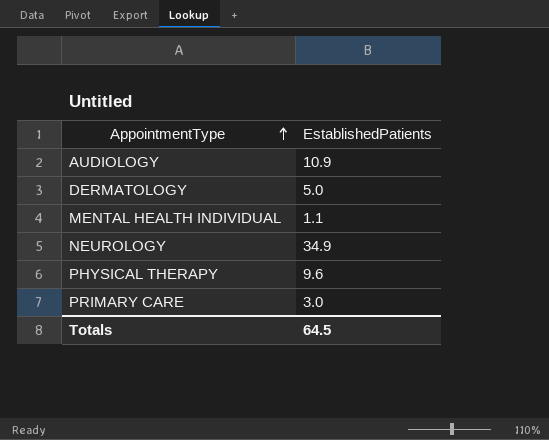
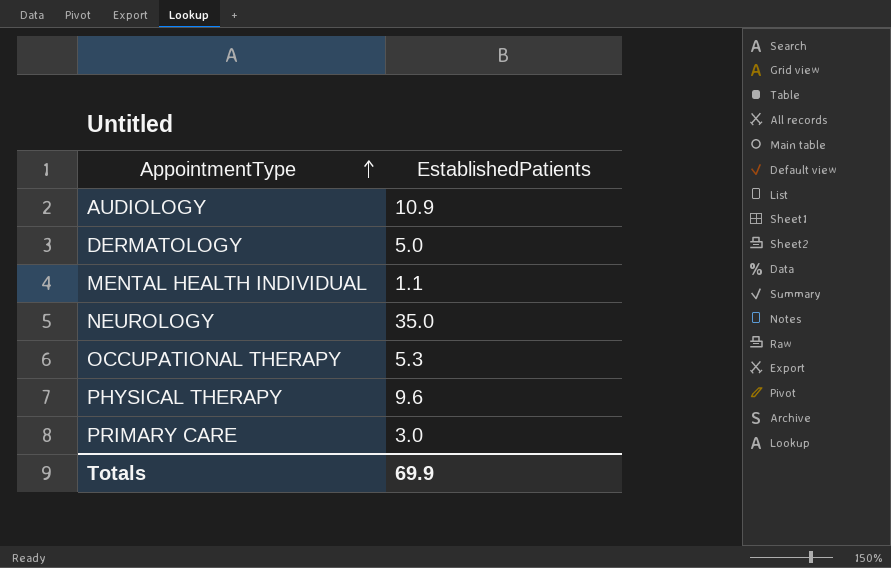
NEUROLOGY | EstablishedPatients: 34.9 -> 35.0
row OCCUPATIONAL THERAPY: none -> 5.3
Totals | EstablishedPatients: 64.5 -> 69.9

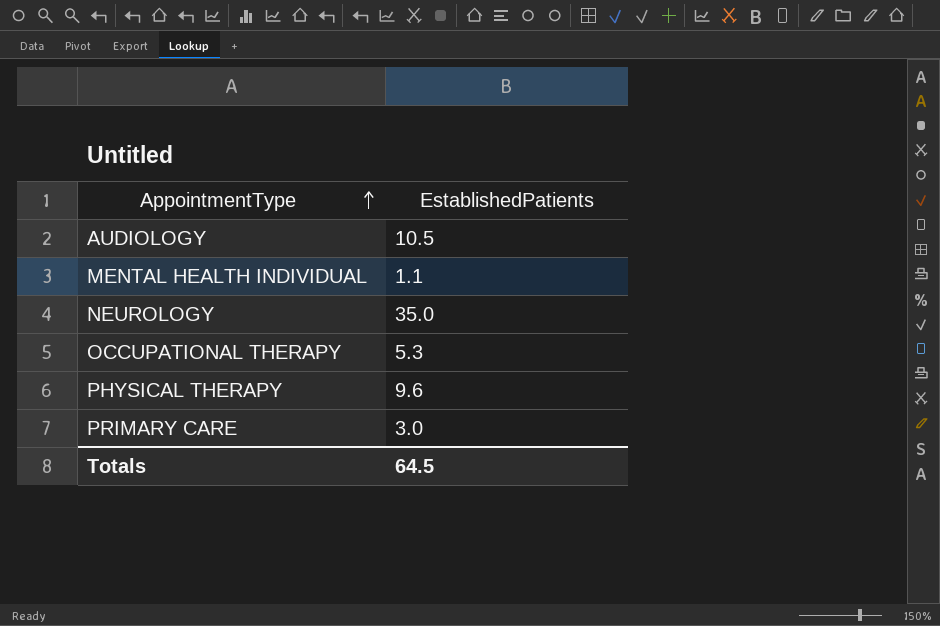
row DERMATOLOGY: 5.0 -> none
AUDIOLOGY | EstablishedPatients: 10.9 -> 10.5
Totals | EstablishedPatients: 69.9 -> 64.5

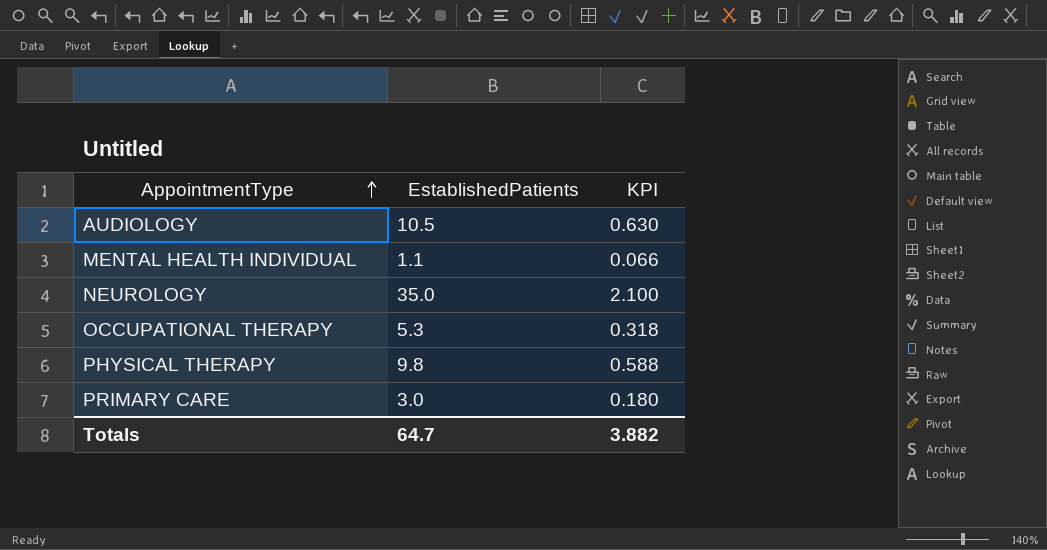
column KPI | formula: none -> [EstablishedPatients] * 0.06
PHYSICAL THERAPY | EstablishedPatients: 9.6 -> 9.8
Totals | EstablishedPatients: 64.5 -> 64.7

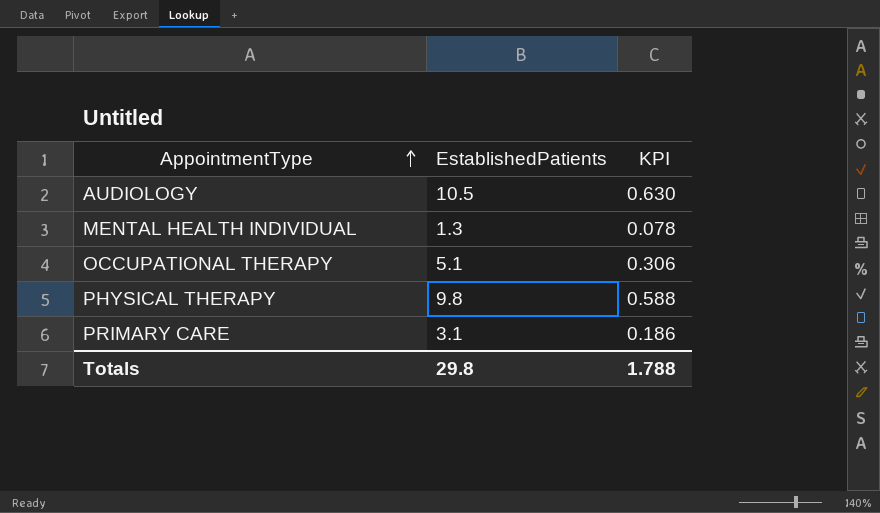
row NEUROLOGY: 35.0 | 2.100 -> none
MENTAL HEALTH INDIVIDUAL | EstablishedPatients: 1.1 -> 1.3
MENTAL HEALTH INDIVIDUAL | KPI: 0.066 -> 0.078
OCCUPATIONAL THERAPY | EstablishedPatients: 5.3 -> 5.1
OCCUPATIONAL THERAPY | KPI: 0.318 -> 0.306
PRIMARY CARE | EstablishedPatients: 3.0 -> 3.1
PRIMARY CARE | KPI: 0.180 -> 0.186
Totals | EstablishedPatients: 64.7 -> 29.8
Totals | KPI: 3.882 -> 1.788

